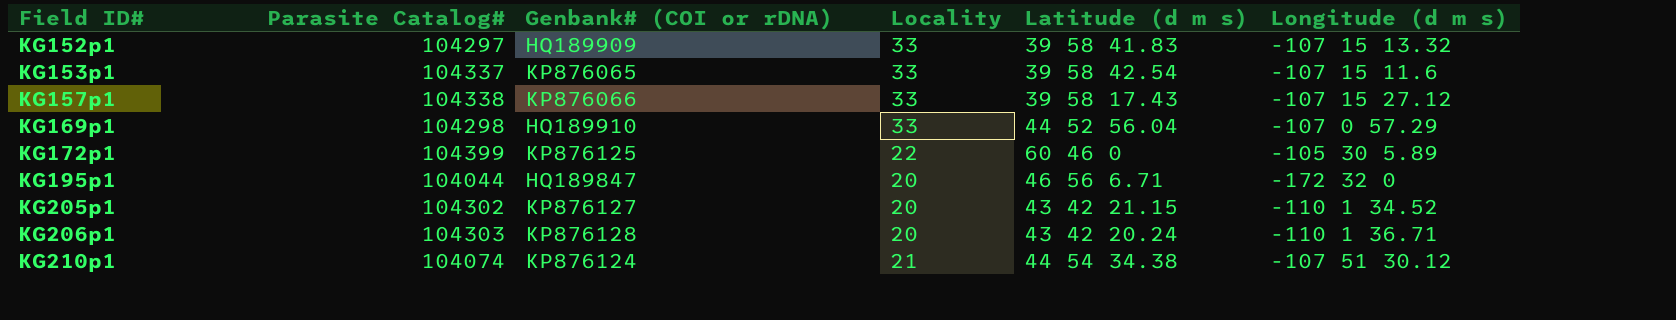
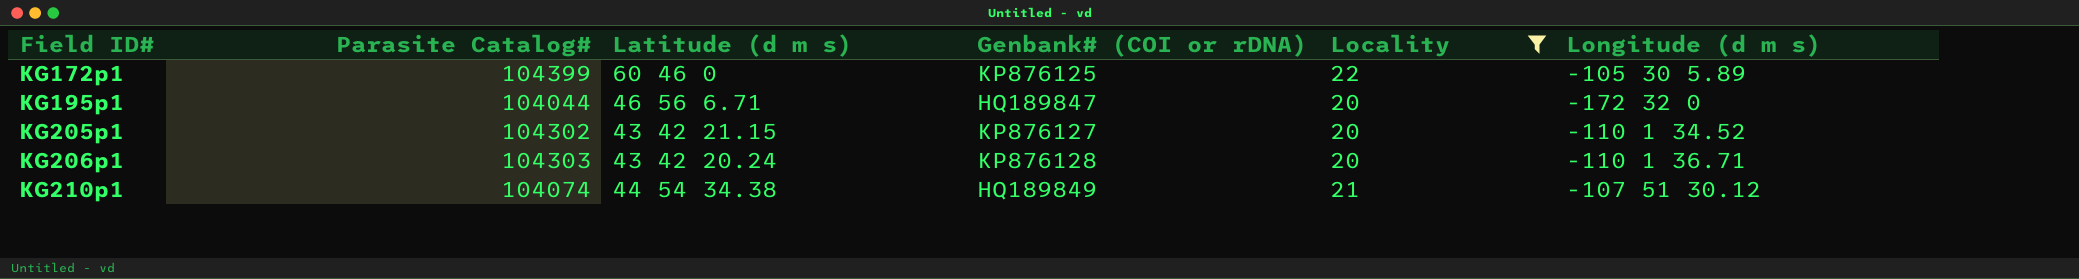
filter: none -> Locality != 33
column Latitude (d m s) | position: 5 -> 3
KG210p1 | Genbank# (COI or rDNA): KP876124 -> HQ189849

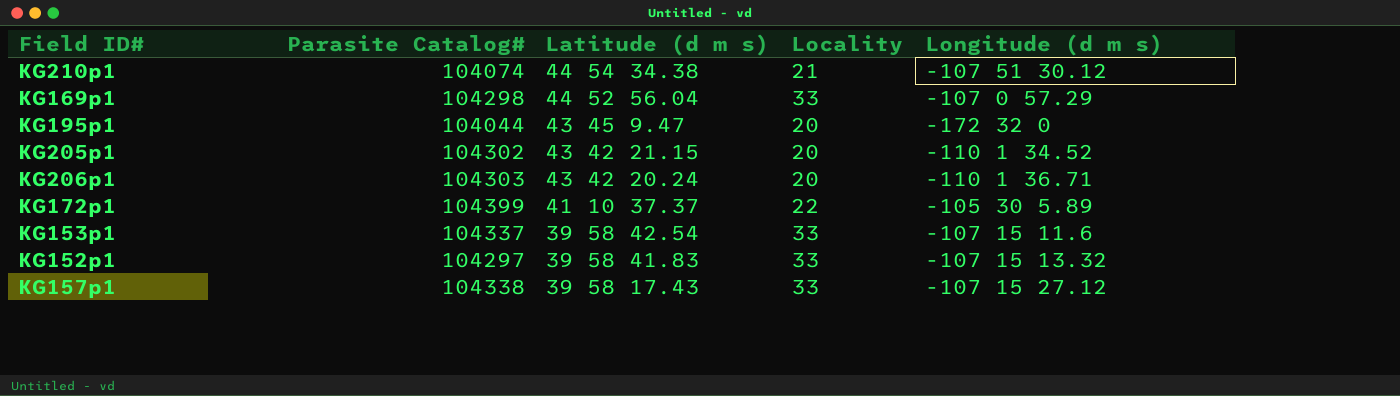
filter: Locality != 33 -> none
row order: Field ID# ascending -> Latitude (d m s) descending
column Genbank# (COI or rDNA) | position: 4 -> none
KG195p1 | Latitude (d m s): 46 56 6.71 -> 43 45 9.47
KG172p1 | Latitude (d m s): 60 46 0 -> 41 10 37.37

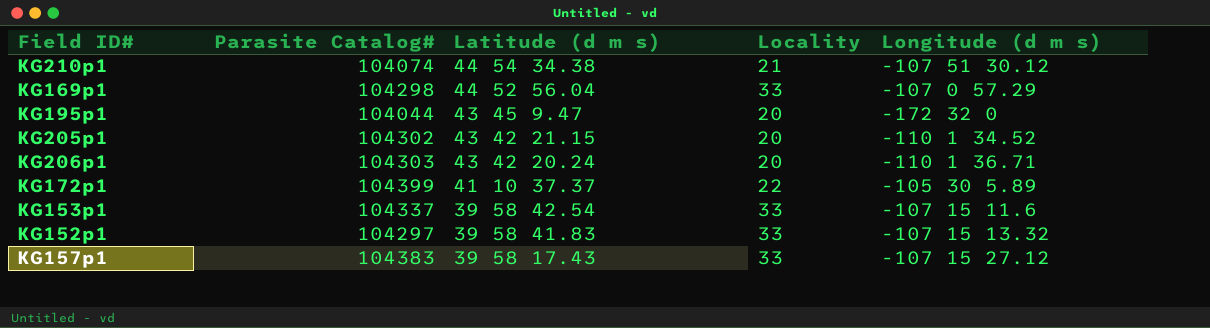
KG157p1 | Parasite Catalog#: 104338 -> 104383

